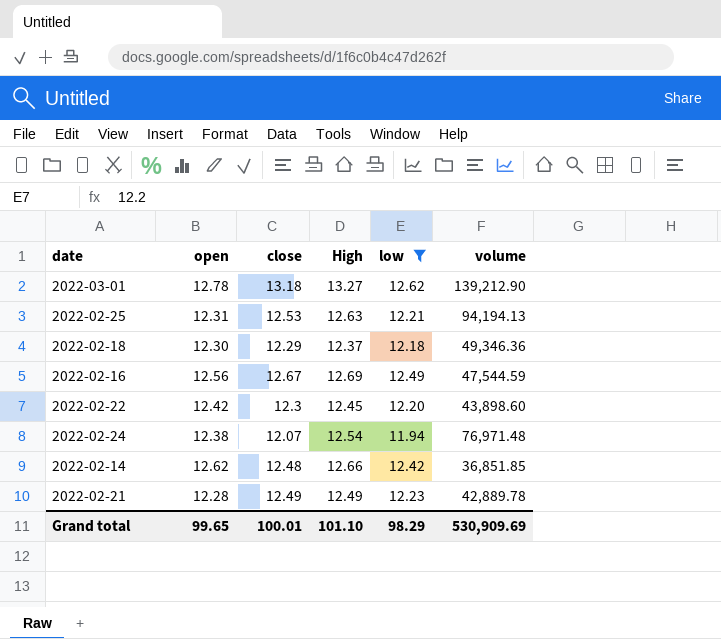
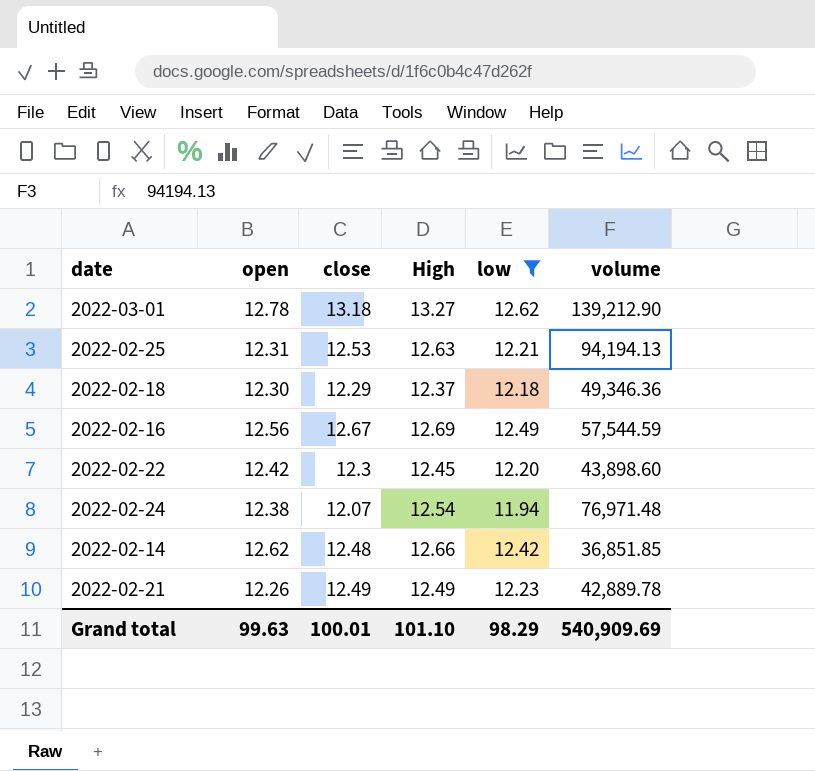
2022-02-16 | volume: 47,544.59 -> 57,544.59
2022-02-21 | open: 12.28 -> 12.26
Grand total | open: 99.65 -> 99.63
Grand total | volume: 530,909.69 -> 540,909.69

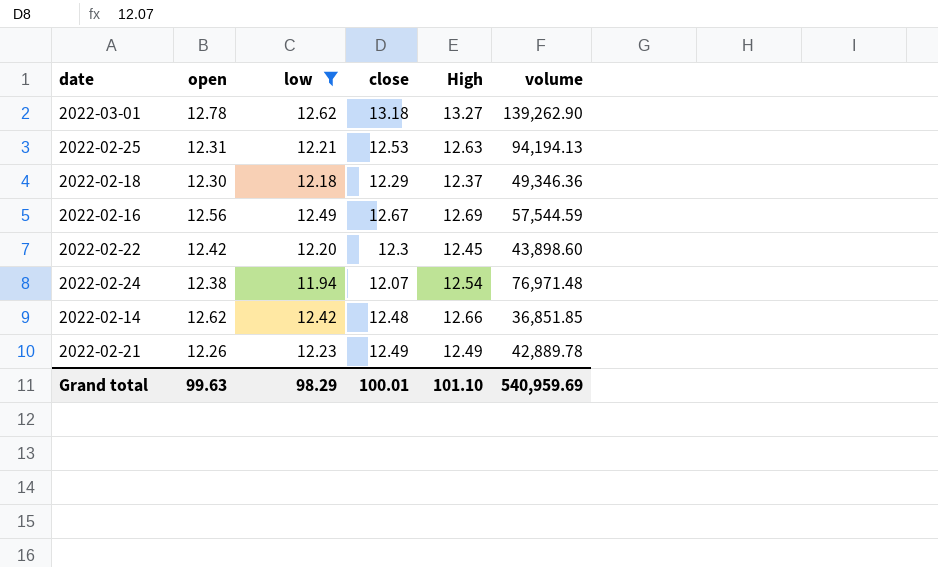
column low | position: 5 -> 3
2022-03-01 | volume: 139,212.90 -> 139,262.90
Grand total | volume: 540,909.69 -> 540,959.69

